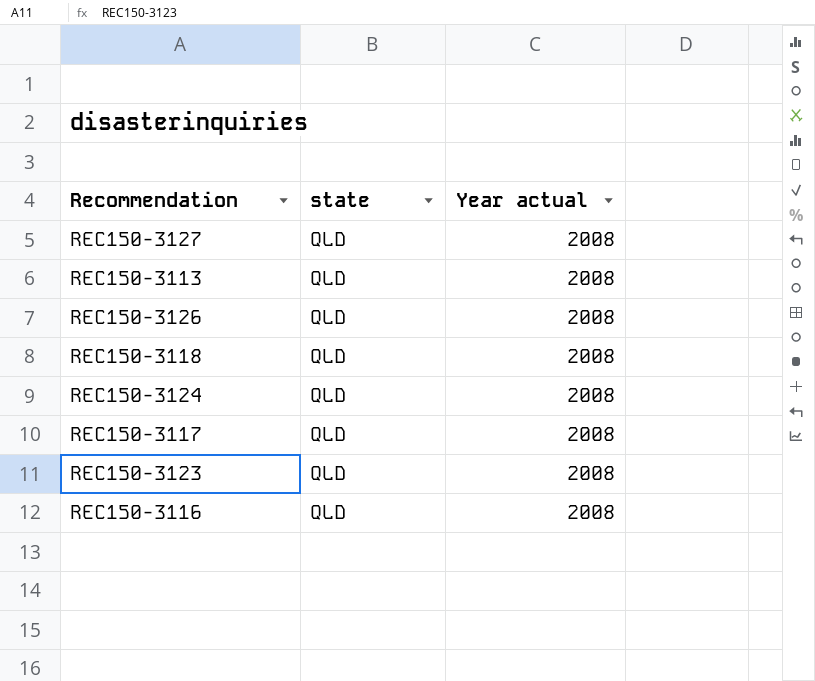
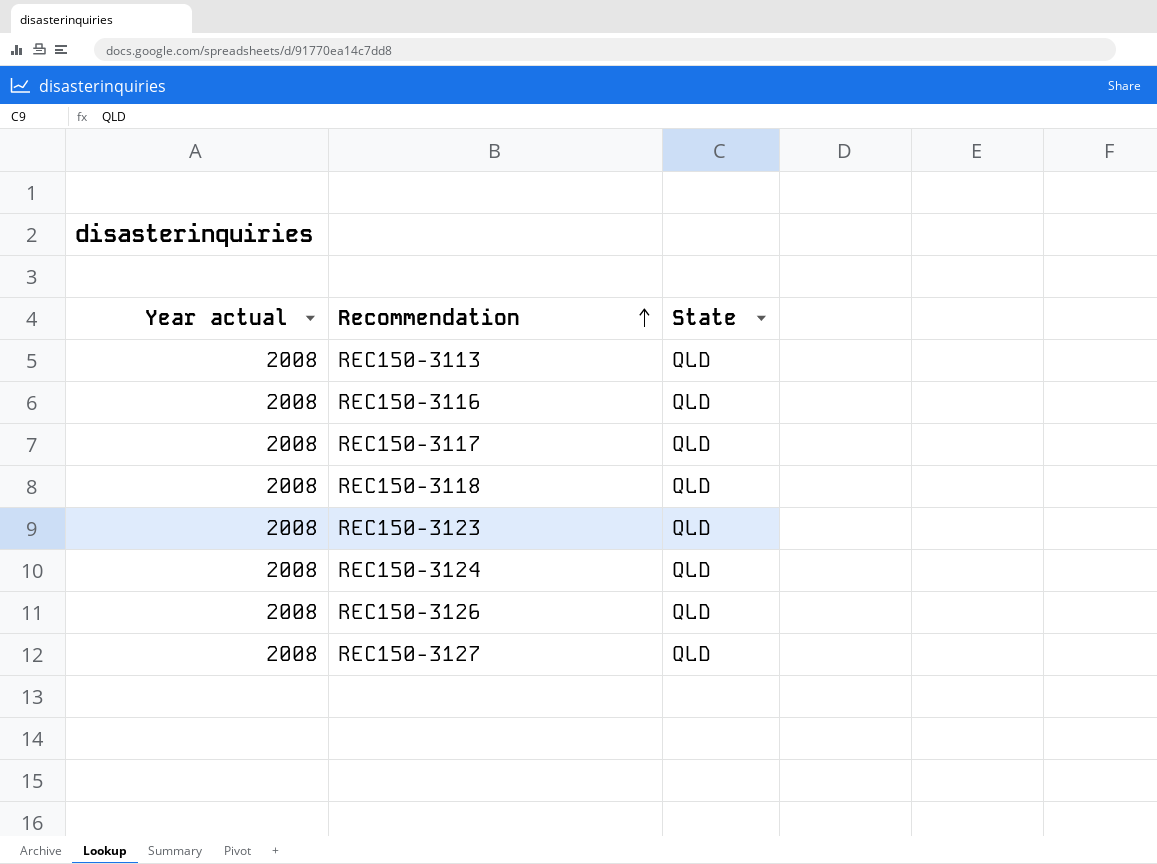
row order: none -> Recommendation ascending
column Year actual | position: 3 -> 1
column name: state -> State

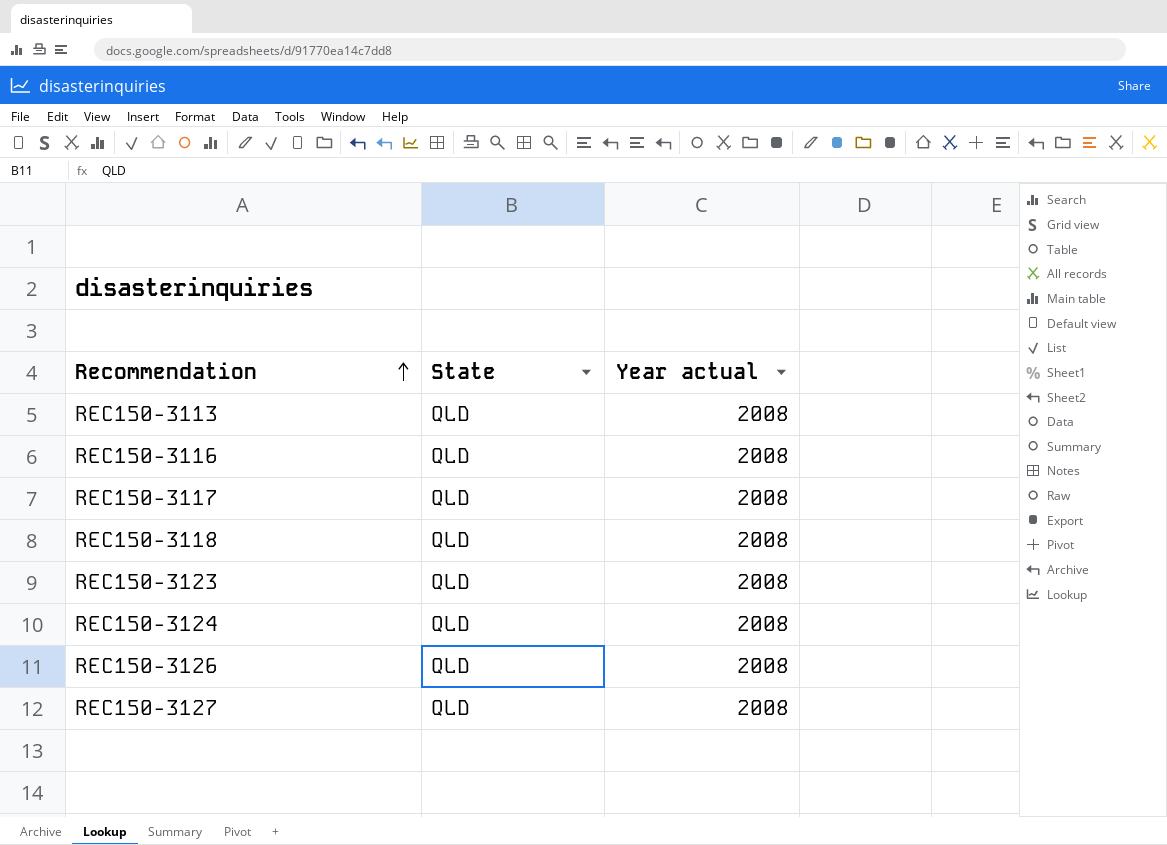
column Year actual | position: 1 -> 3

